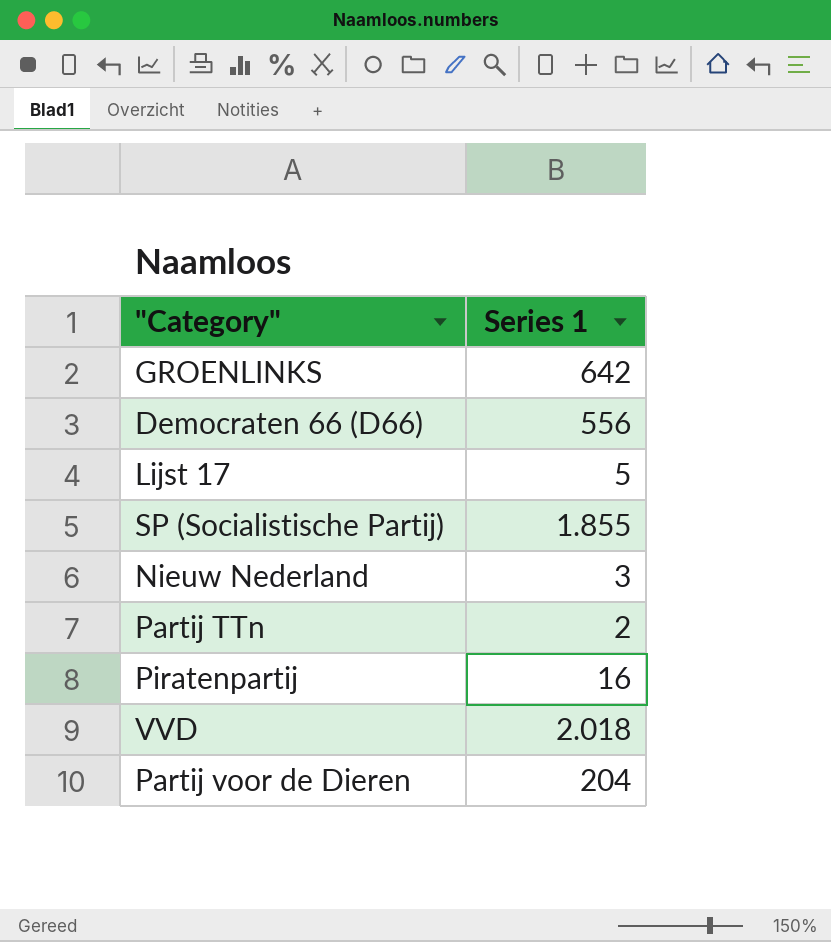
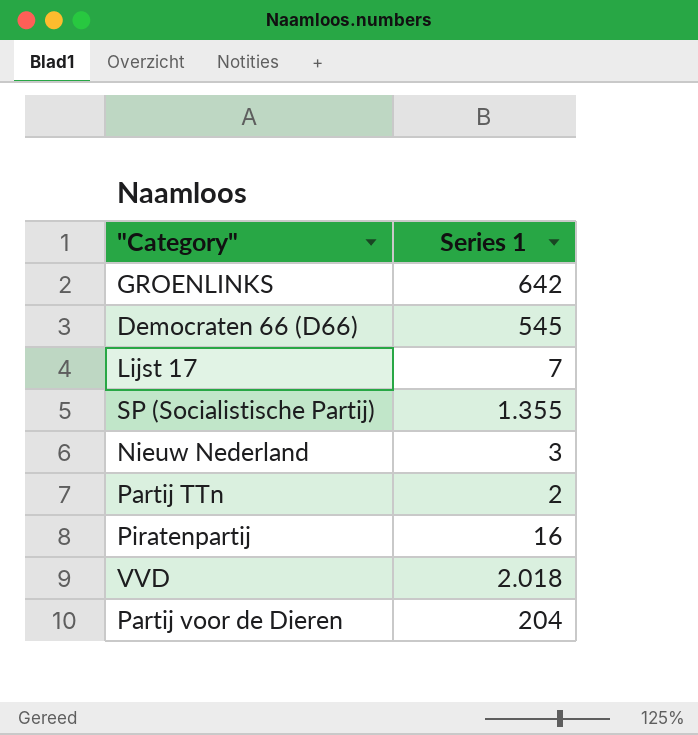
Democraten 66 (D66) | Series 1: 556 -> 545
Lijst 17 | Series 1: 5 -> 7
SP (Socialistische Partij) | Series 1: 1.855 -> 1.355

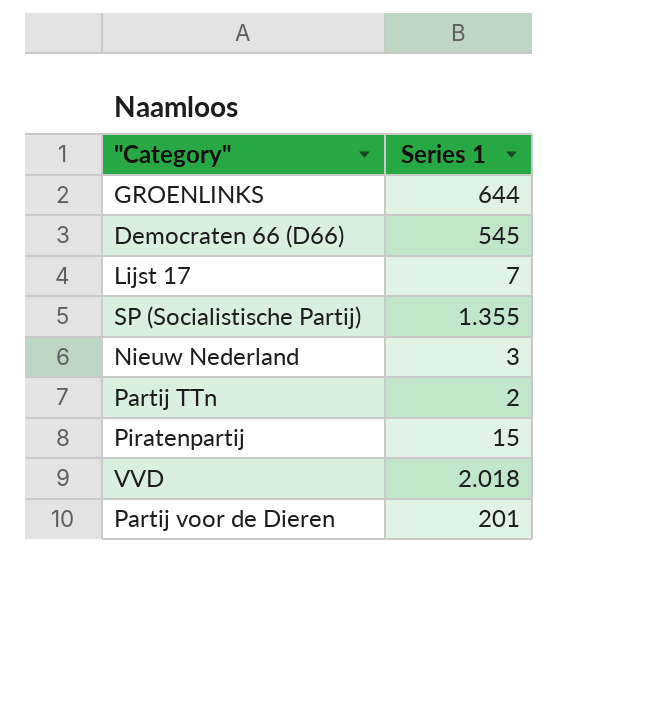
GROENLINKS | Series 1: 642 -> 644
Piratenpartij | Series 1: 16 -> 15
Partij voor de Dieren | Series 1: 204 -> 201

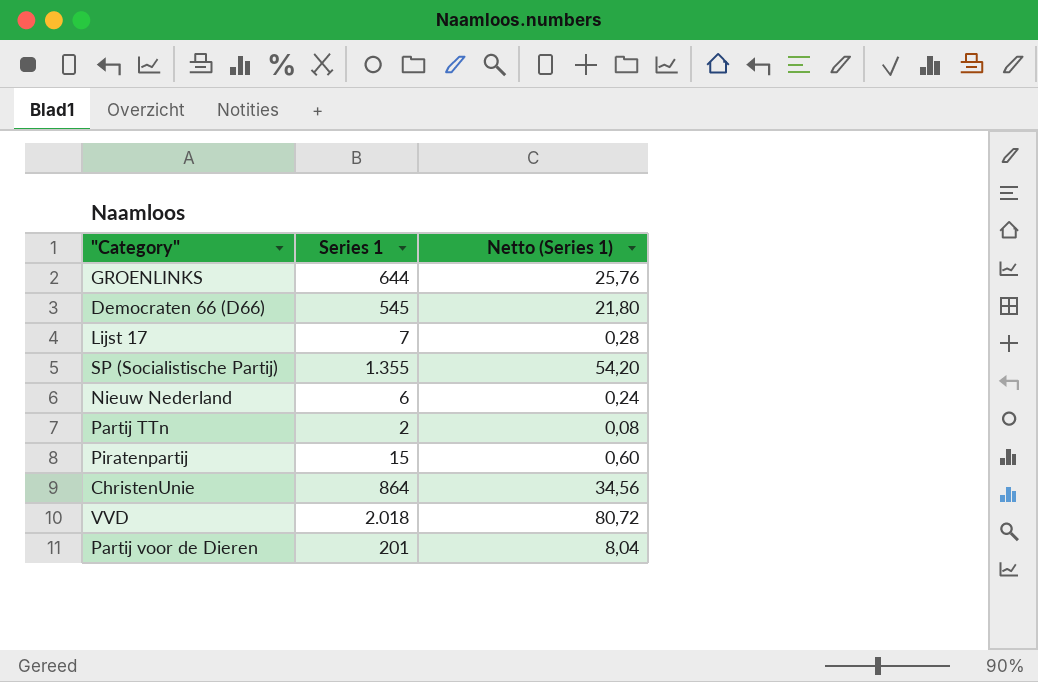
column Netto (Series 1) | formula: none -> [Series 1] * 0,04
Nieuw Nederland | Series 1: 3 -> 6
row ChristenUnie: none -> 864 | 34,56

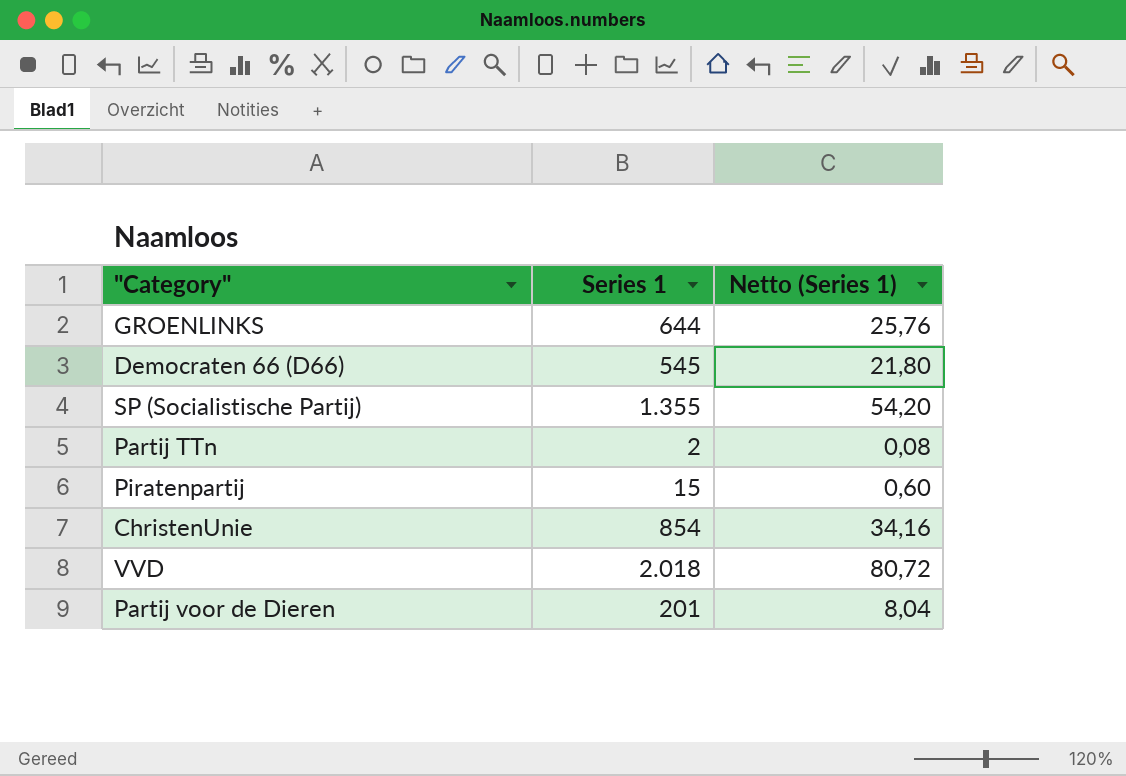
row Lijst 17: 7 | 0,28 -> none
row Nieuw Nederland: 6 | 0,24 -> none
ChristenUnie | Series 1: 864 -> 854
ChristenUnie | Netto (Series 1): 34,56 -> 34,16

